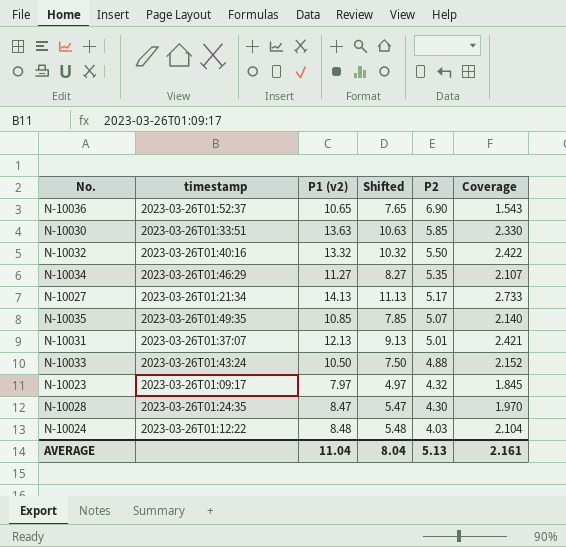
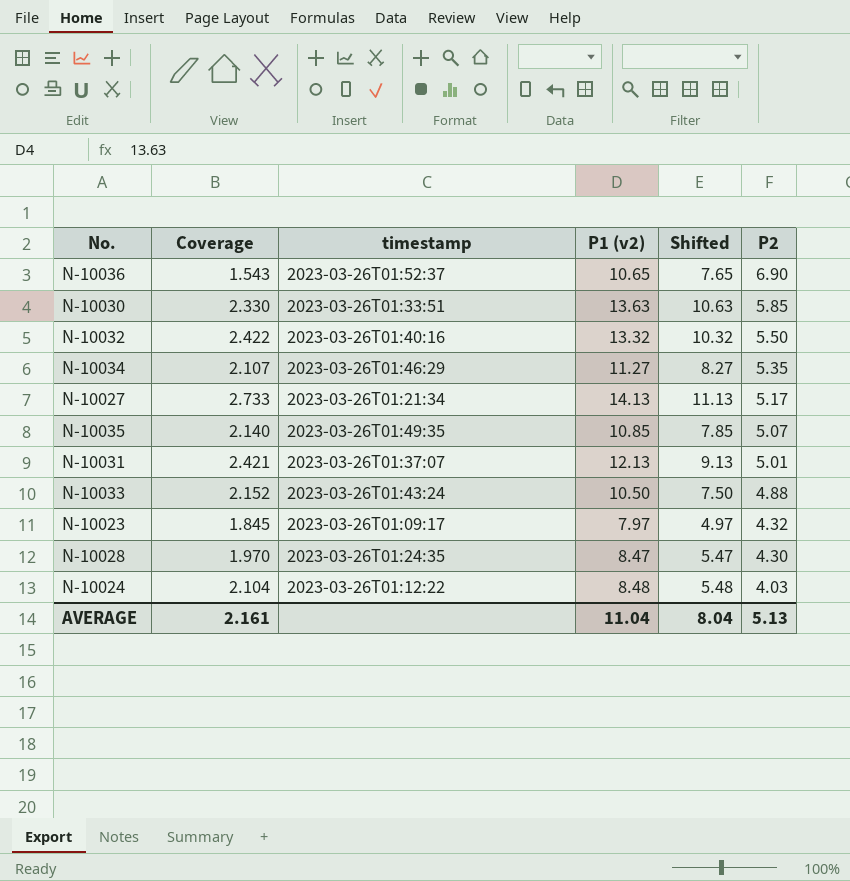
column Coverage | position: 6 -> 2

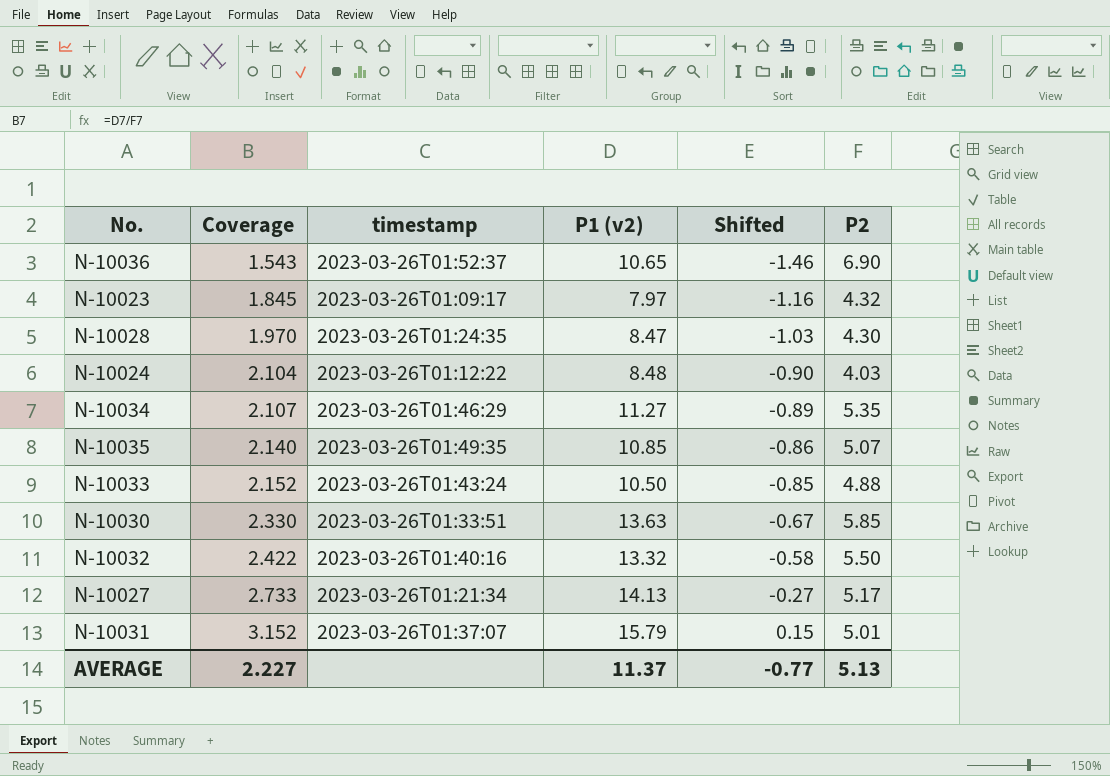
row order: P2 descending -> Coverage ascending
column Shifted | formula: [P1 (v2)] - 3 -> [Coverage] - 3
N-10031 | Coverage: 2.421 -> 3.152
N-10031 | P1 (v2): 12.13 -> 15.79
AVERAGE | Coverage: 2.161 -> 2.227
AVERAGE | P1 (v2): 11.04 -> 11.37
AVERAGE | Shifted: 8.04 -> -0.77

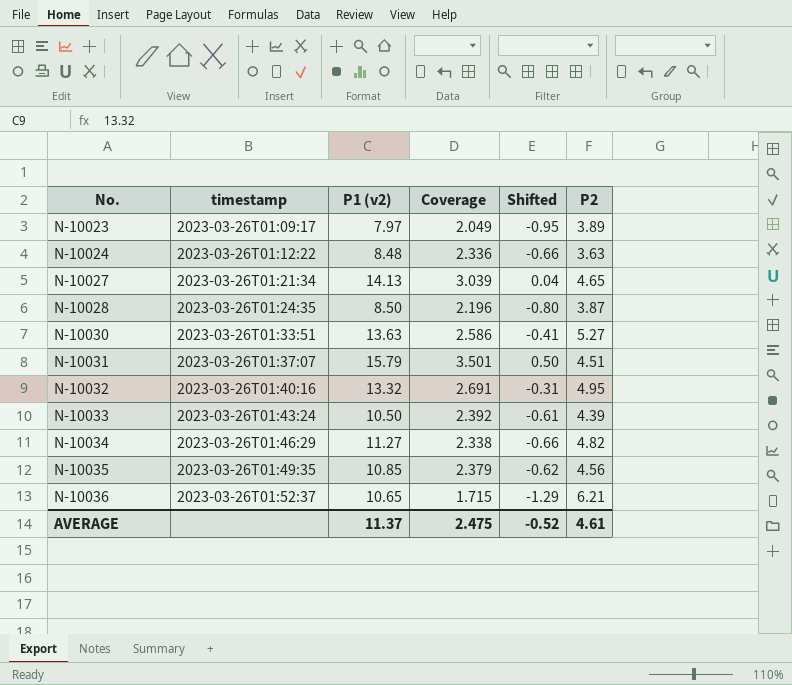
row order: Coverage ascending -> No. ascending
column Coverage | position: 2 -> 4
N-10023 | Coverage: 1.845 -> 2.049
N-10023 | Shifted: -1.16 -> -0.95
N-10023 | P2: 4.32 -> 3.89
N-10024 | Coverage: 2.104 -> 2.336
N-10024 | Shifted: -0.90 -> -0.66
N-10024 | P2: 4.03 -> 3.63
N-10027 | Coverage: 2.733 -> 3.039
N-10027 | Shifted: -0.27 -> 0.04
N-10027 | P2: 5.17 -> 4.65
N-10028 | P1 (v2): 8.47 -> 8.50
N-10028 | Coverage: 1.970 -> 2.196
N-10028 | Shifted: -1.03 -> -0.80
N-10028 | P2: 4.30 -> 3.87
N-10030 | Coverage: 2.330 -> 2.586
N-10030 | Shifted: -0.67 -> -0.41
N-10030 | P2: 5.85 -> 5.27
N-10031 | Coverage: 3.152 -> 3.501
N-10031 | Shifted: 0.15 -> 0.50
N-10031 | P2: 5.01 -> 4.51
N-10032 | Coverage: 2.422 -> 2.691
N-10032 | Shifted: -0.58 -> -0.31
N-10032 | P2: 5.50 -> 4.95
N-10033 | Coverage: 2.152 -> 2.392
N-10033 | Shifted: -0.85 -> -0.61
N-10033 | P2: 4.88 -> 4.39
N-10034 | Coverage: 2.107 -> 2.338
N-10034 | Shifted: -0.89 -> -0.66
N-10034 | P2: 5.35 -> 4.82
N-10035 | Coverage: 2.140 -> 2.379
N-10035 | Shifted: -0.86 -> -0.62
N-10035 | P2: 5.07 -> 4.56
N-10036 | Coverage: 1.543 -> 1.715
N-10036 | Shifted: -1.46 -> -1.29
N-10036 | P2: 6.90 -> 6.21
AVERAGE | Coverage: 2.227 -> 2.475
AVERAGE | Shifted: -0.77 -> -0.52
AVERAGE | P2: 5.13 -> 4.61

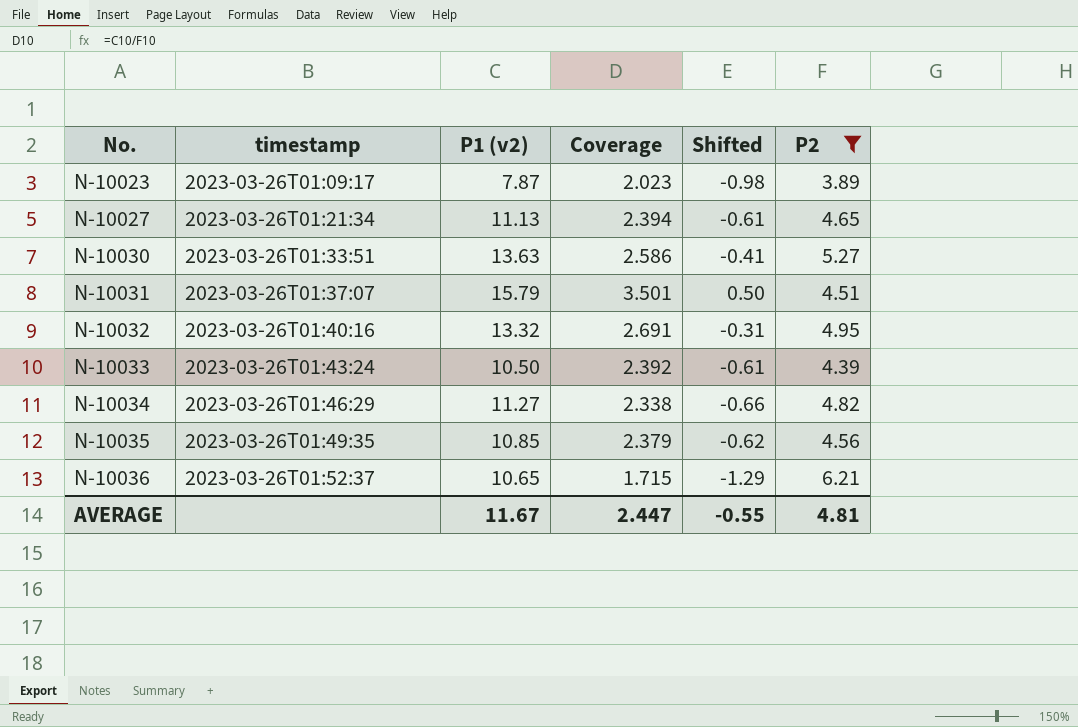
filter: none -> P2 >= 3.89
N-10023 | P1 (v2): 7.97 -> 7.87
N-10023 | Coverage: 2.049 -> 2.023
N-10023 | Shifted: -0.95 -> -0.98
N-10027 | P1 (v2): 14.13 -> 11.13
N-10027 | Coverage: 3.039 -> 2.394
N-10027 | Shifted: 0.04 -> -0.61
AVERAGE | P1 (v2): 11.37 -> 11.67
AVERAGE | Coverage: 2.475 -> 2.447
AVERAGE | Shifted: -0.52 -> -0.55
AVERAGE | P2: 4.61 -> 4.81

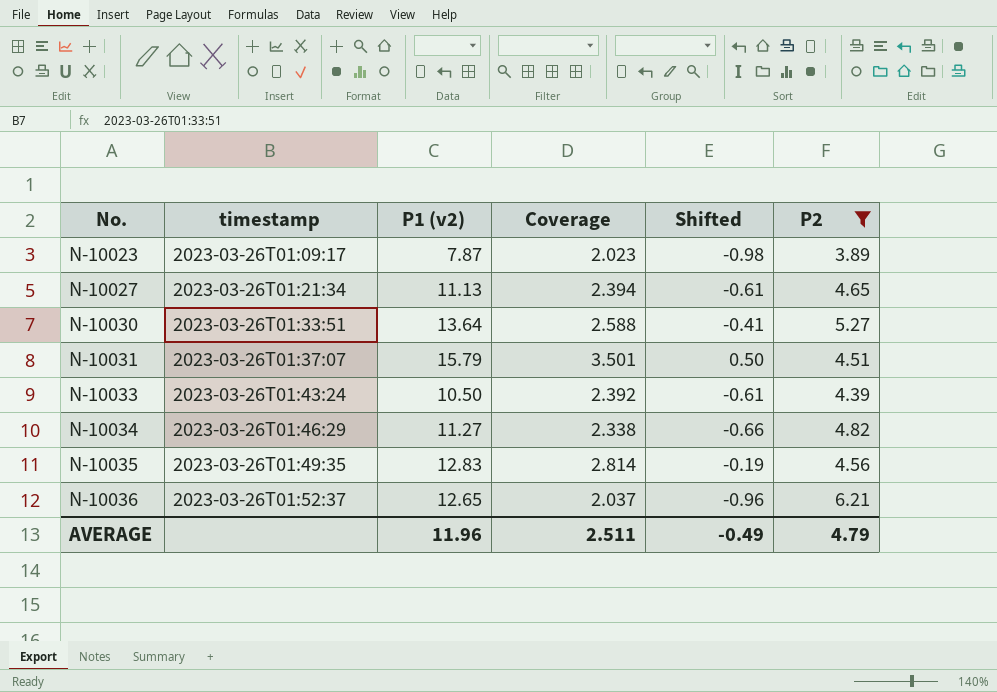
row N-10032: 2023-03-26T01:40:16 | 13.32 | 2.691 | -0.31 | 4.95 -> none
N-10030 | P1 (v2): 13.63 -> 13.64
N-10030 | Coverage: 2.586 -> 2.588
N-10035 | P1 (v2): 10.85 -> 12.83
N-10035 | Coverage: 2.379 -> 2.814
N-10035 | Shifted: -0.62 -> -0.19
N-10036 | P1 (v2): 10.65 -> 12.65
N-10036 | Coverage: 1.715 -> 2.037
N-10036 | Shifted: -1.29 -> -0.96
AVERAGE | P1 (v2): 11.67 -> 11.96
AVERAGE | Coverage: 2.447 -> 2.511
AVERAGE | Shifted: -0.55 -> -0.49
AVERAGE | P2: 4.81 -> 4.79

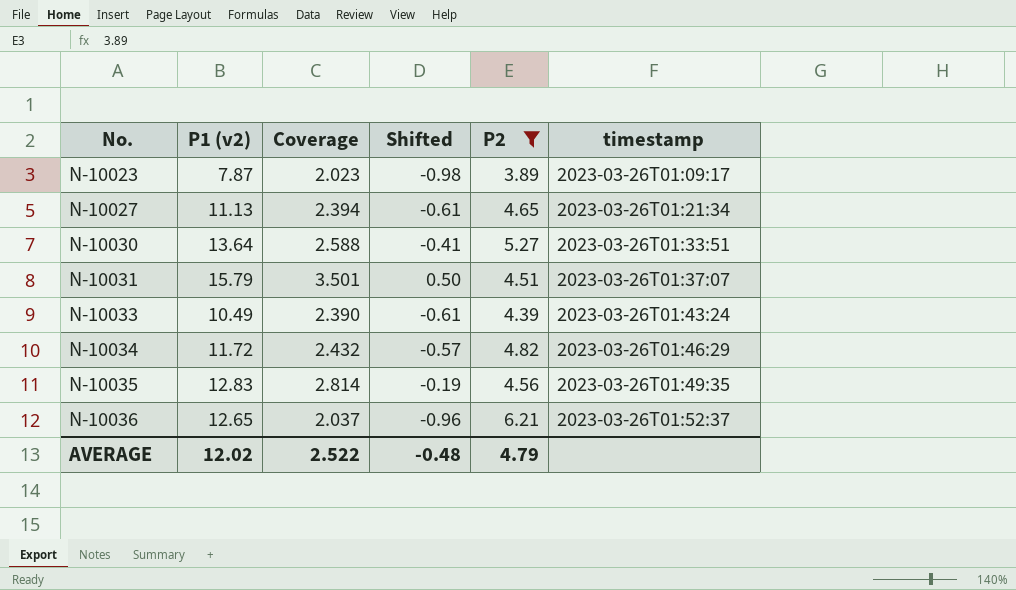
column timestamp | position: 2 -> 6
N-10033 | P1 (v2): 10.50 -> 10.49
N-10033 | Coverage: 2.392 -> 2.390
N-10034 | P1 (v2): 11.27 -> 11.72
N-10034 | Coverage: 2.338 -> 2.432
N-10034 | Shifted: -0.66 -> -0.57
AVERAGE | P1 (v2): 11.96 -> 12.02
AVERAGE | Coverage: 2.511 -> 2.522
AVERAGE | Shifted: -0.49 -> -0.48

